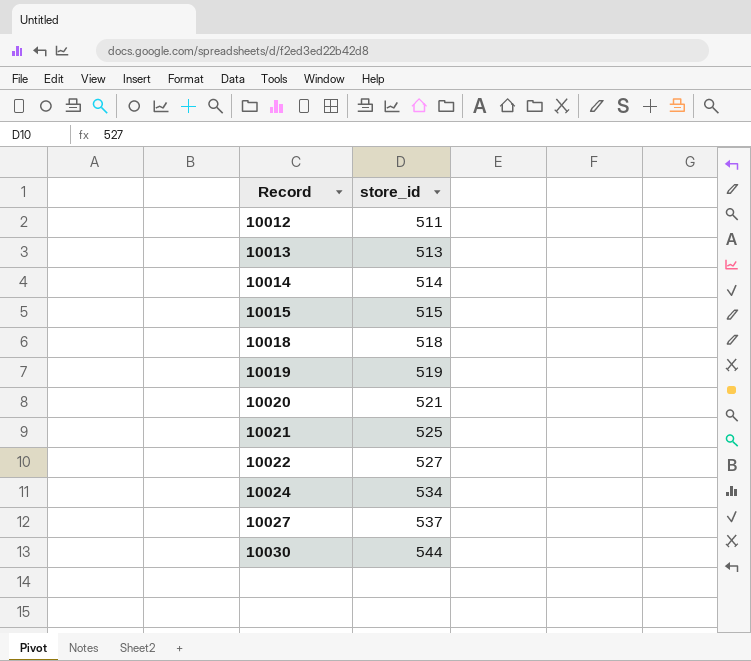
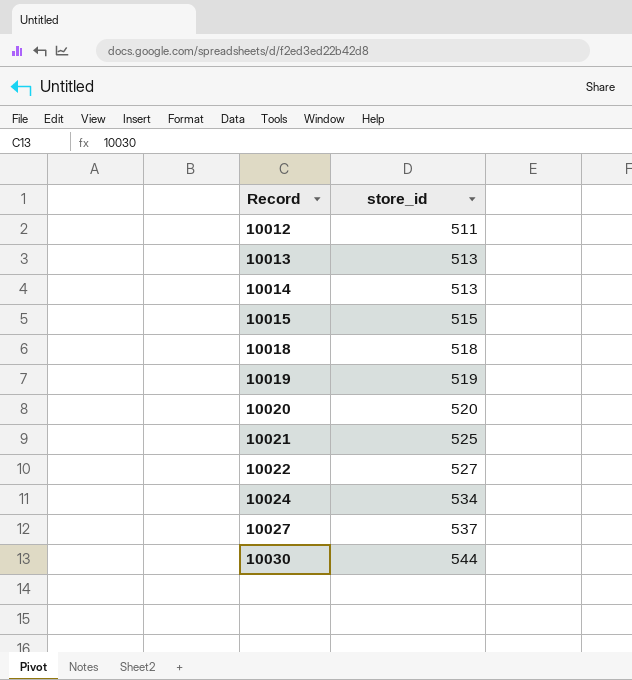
10014 | store_id: 514 -> 513
10020 | store_id: 521 -> 520

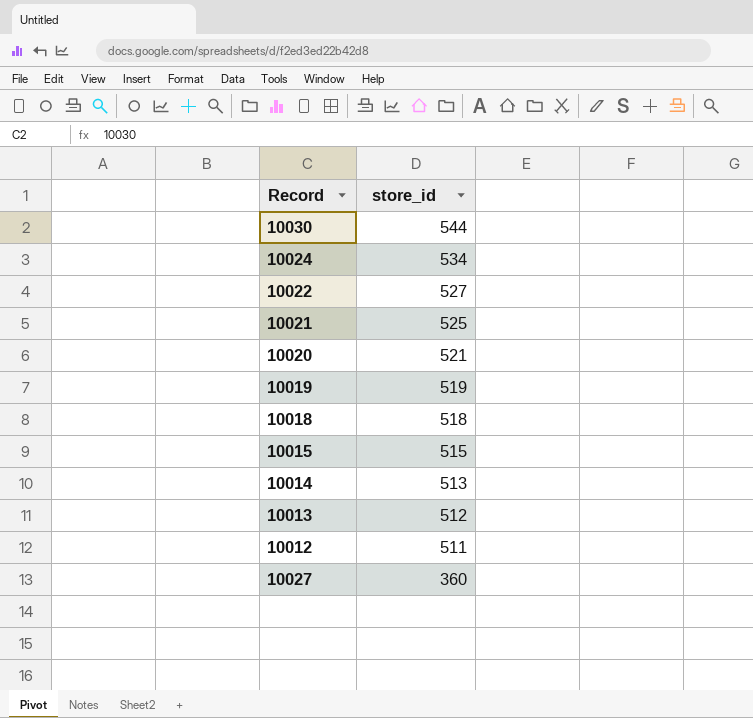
row order: Record ascending -> store_id descending
10020 | store_id: 520 -> 521
10013 | store_id: 513 -> 512
10027 | store_id: 537 -> 360

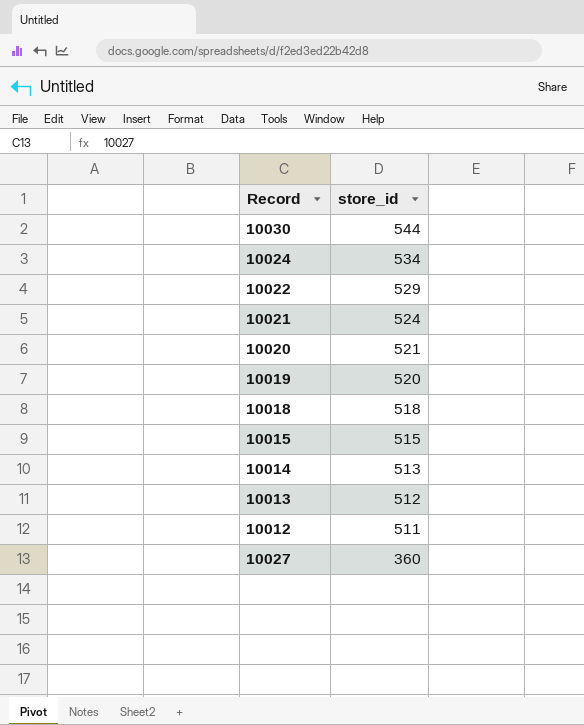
10022 | store_id: 527 -> 529
10021 | store_id: 525 -> 524
10019 | store_id: 519 -> 520

